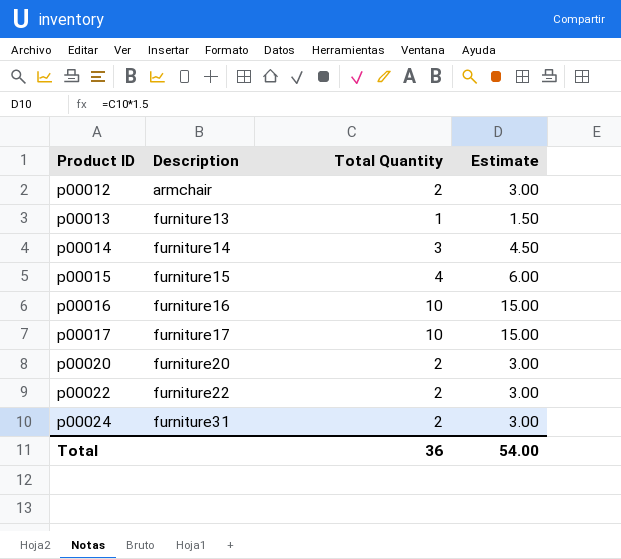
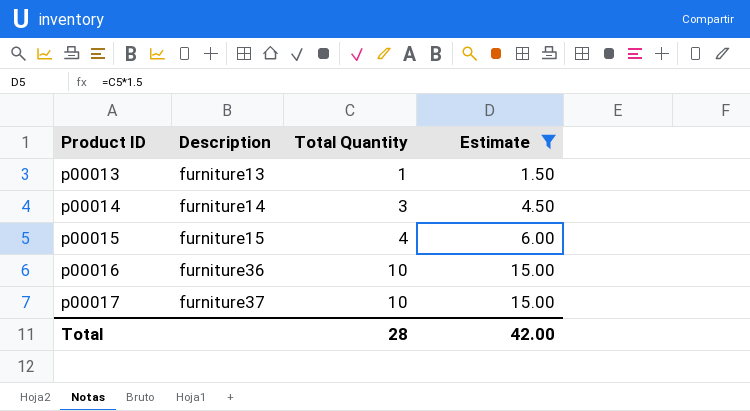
filter: none -> Estimate != 3.00
p00016 | Description: furniture16 -> furniture36
p00017 | Description: furniture17 -> furniture37
Total | Total Quantity: 36 -> 28
Total | Estimate: 54.00 -> 42.00

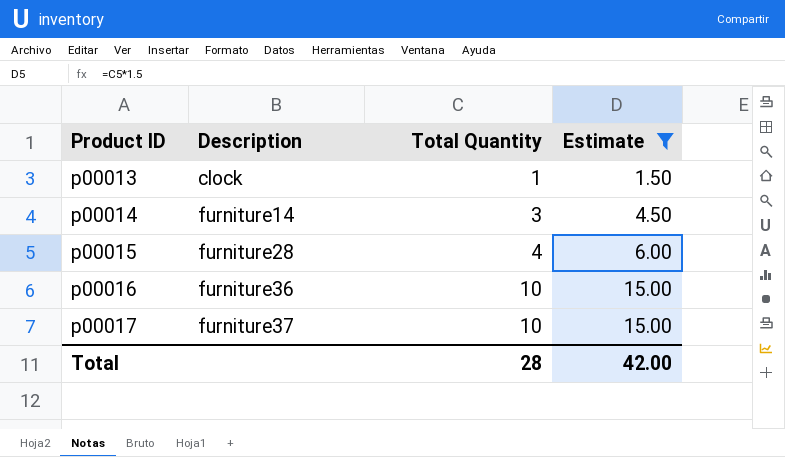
p00013 | Description: furniture13 -> clock
p00015 | Description: furniture15 -> furniture28

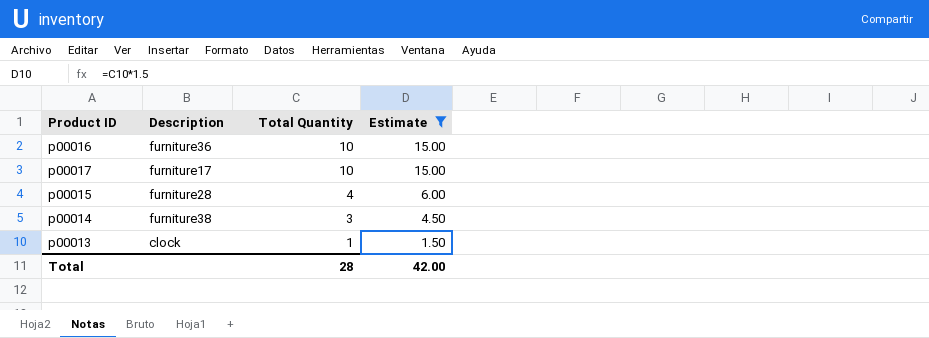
row order: Product ID ascending -> Total Quantity descending
p00017 | Description: furniture37 -> furniture17
p00014 | Description: furniture14 -> furniture38

